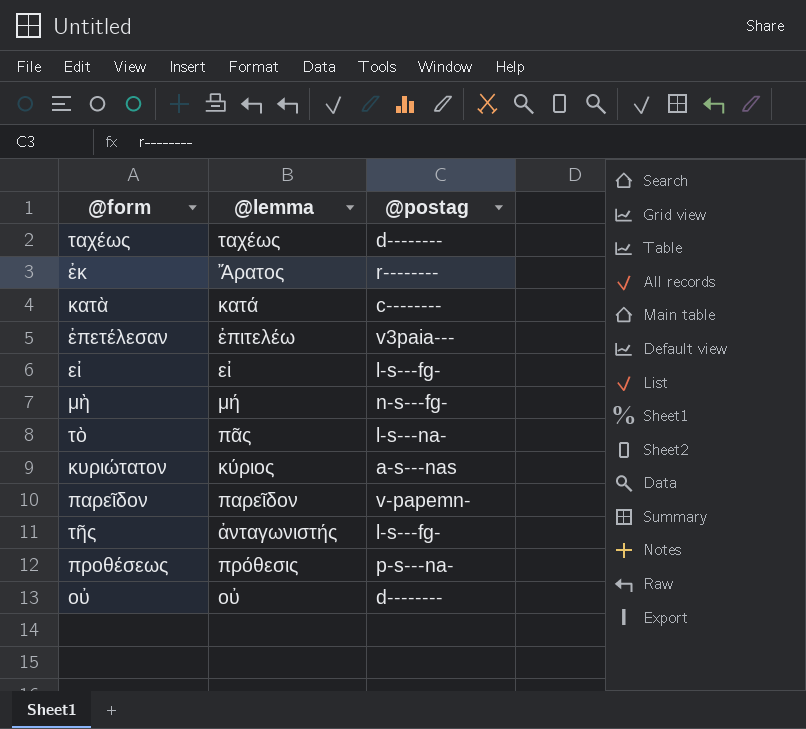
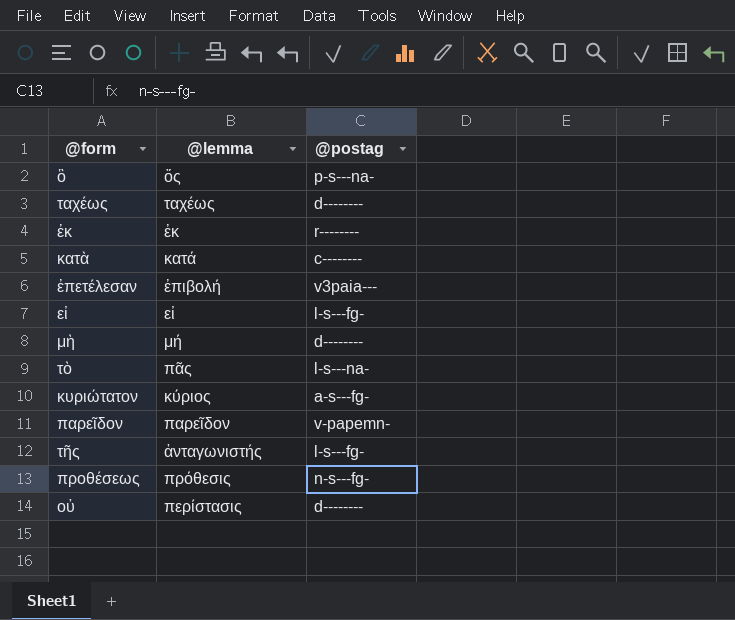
row ὃ: none -> ὅς | p-s---na-
ἐκ | @lemma: Ἄρατος -> ἐκ
ἐπετέλεσαν | @lemma: ἐπιτελέω -> ἐπιβολή
μὴ | @postag: n-s---fg- -> d--------
κυριώτατον | @postag: a-s---nas -> a-s---fg-
προθέσεως | @postag: p-s---na- -> n-s---fg-
οὐ | @lemma: οὐ -> περίστασις

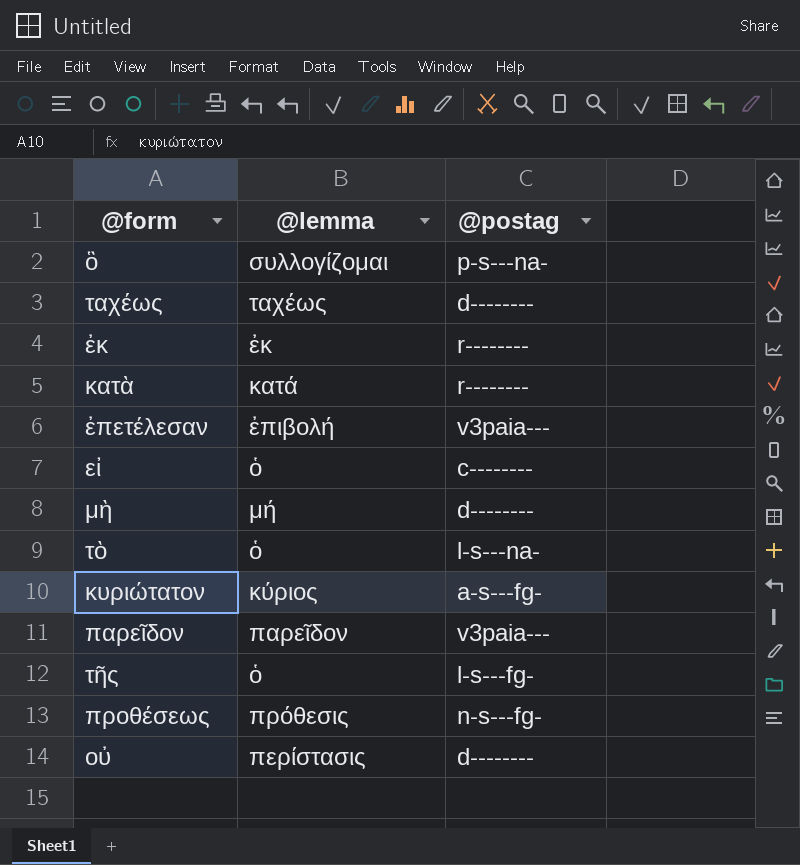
ὃ | @lemma: ὅς -> συλλογίζομαι
κατὰ | @postag: c-------- -> r--------
εἰ | @lemma: εἰ -> ὁ
εἰ | @postag: l-s---fg- -> c--------
τὸ | @lemma: πᾶς -> ὁ
παρεῖδον | @postag: v-papemn- -> v3paia---
τῆς | @lemma: ἀνταγωνιστής -> ὁ

